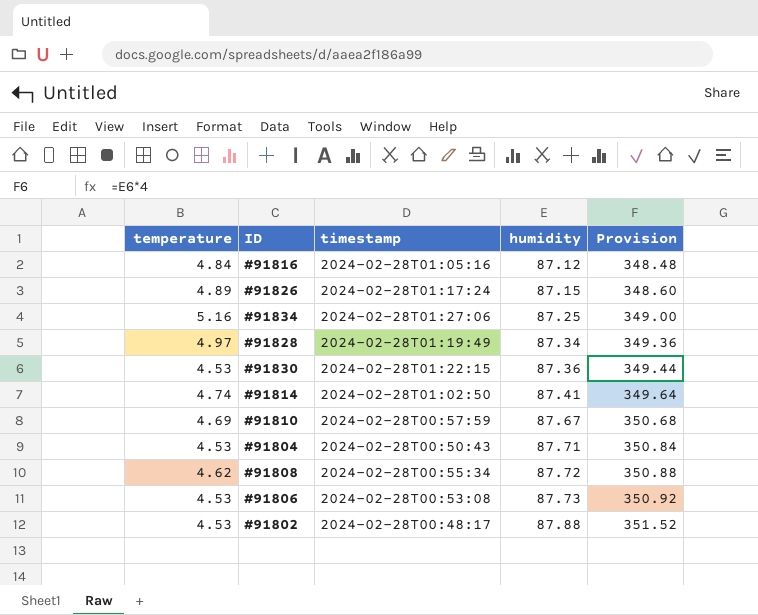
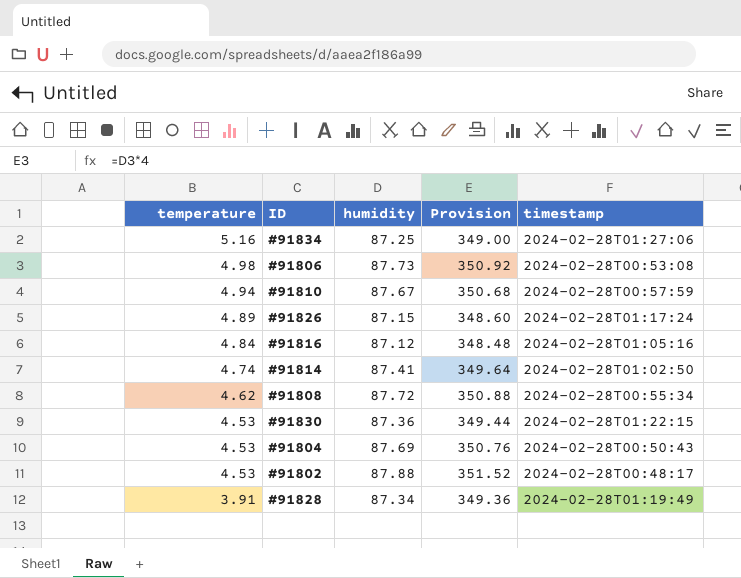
row order: humidity ascending -> temperature descending
column timestamp | position: 3 -> 5
#91806 | temperature: 4.53 -> 4.98
#91810 | temperature: 4.69 -> 4.94
#91804 | humidity: 87.71 -> 87.69
#91804 | Provision: 350.84 -> 350.76
#91828 | temperature: 4.97 -> 3.91

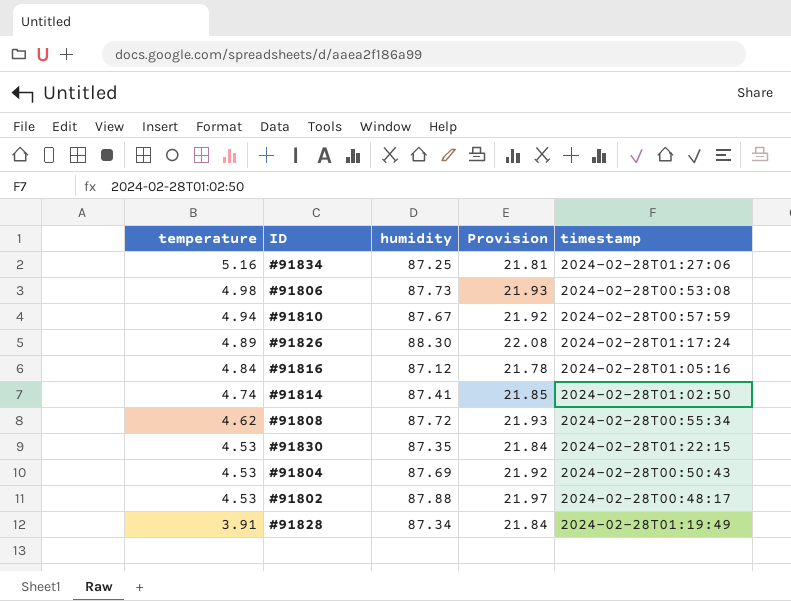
column Provision | formula: [humidity] * 4 -> [humidity] * 0.25
#91826 | humidity: 87.15 -> 88.30
#91830 | humidity: 87.36 -> 87.35

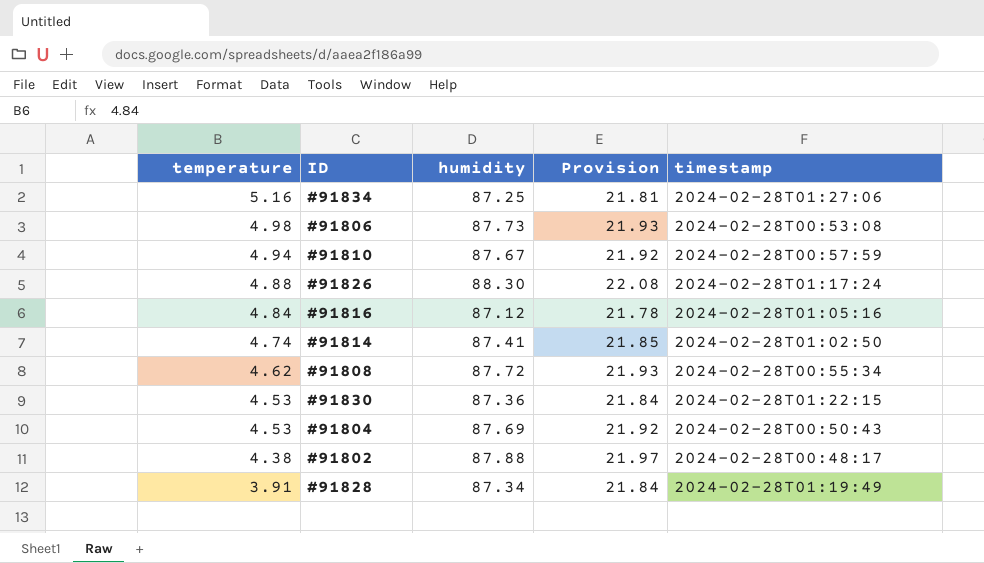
#91826 | temperature: 4.89 -> 4.88
#91830 | humidity: 87.35 -> 87.36
#91802 | temperature: 4.53 -> 4.38

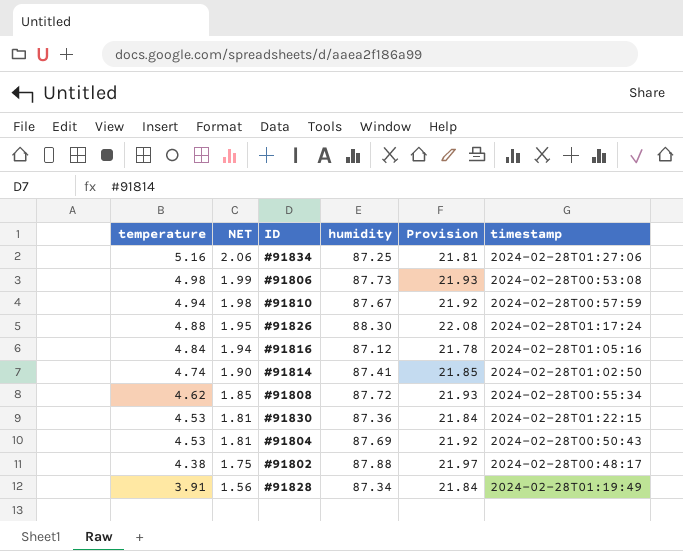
column NET | formula: none -> [temperature] * 0.4

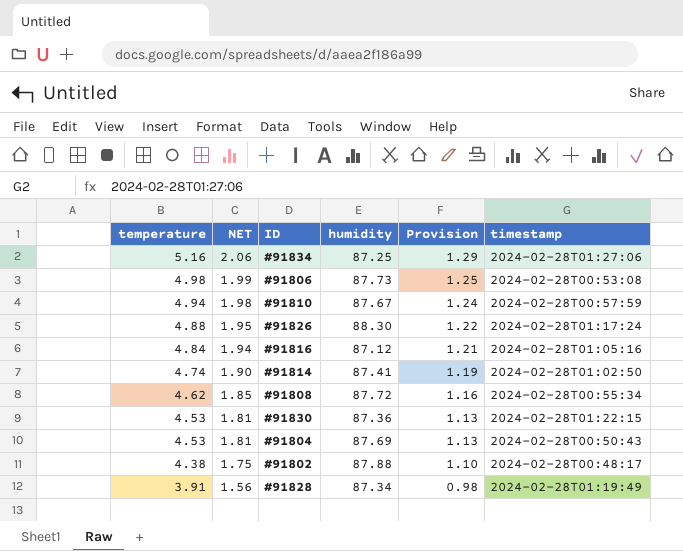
column Provision | formula: [humidity] * 0.25 -> [temperature] * 0.25

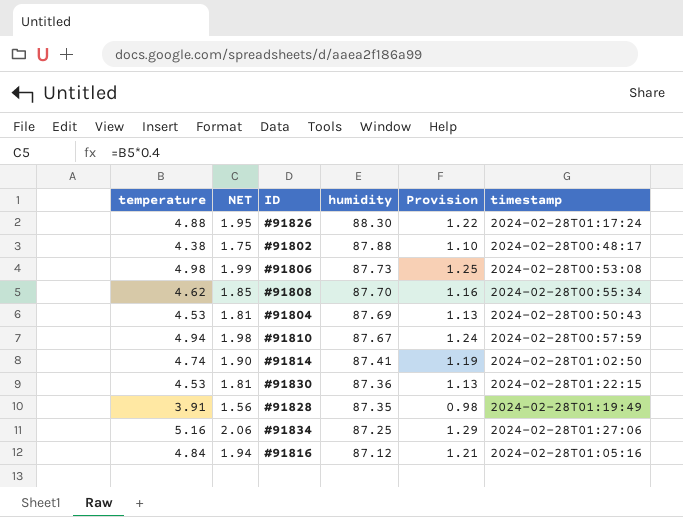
row order: temperature descending -> humidity descending
#91808 | humidity: 87.72 -> 87.70
#91828 | humidity: 87.34 -> 87.35

